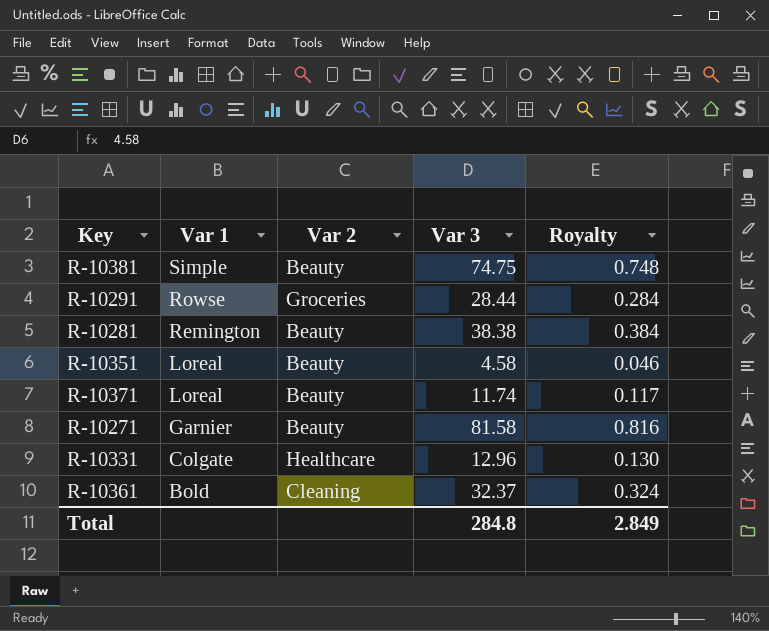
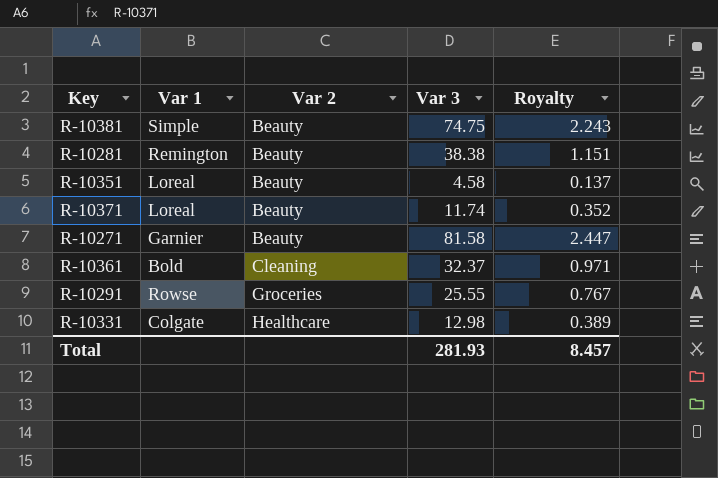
row order: Var 1 descending -> Var 2 ascending
column Royalty | formula: [Var 3] * 0.01 -> [Var 3] * 0.03
R-10291 | Var 3: 28.44 -> 25.55
R-10331 | Var 3: 12.96 -> 12.98
Total | Var 3: 284.8 -> 281.93
Total | Royalty: 2.849 -> 8.457

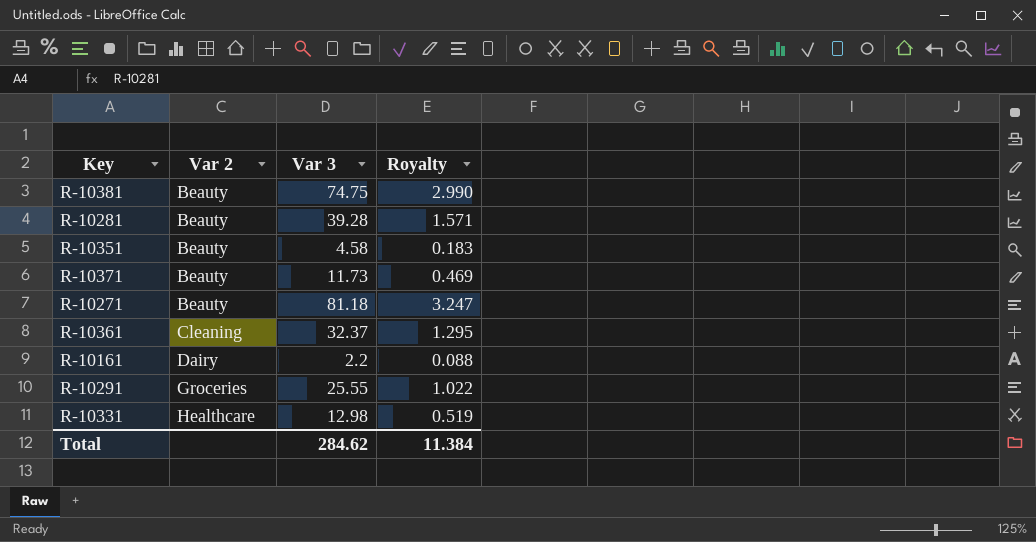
column Var 1 | position: 2 -> none
column Royalty | formula: [Var 3] * 0.03 -> [Var 3] * 0.04
R-10281 | Var 3: 38.38 -> 39.28
R-10371 | Var 3: 11.74 -> 11.73
R-10271 | Var 3: 81.58 -> 81.18
row R-10161: none -> Dairy | 2.2 | 0.088
Total | Var 3: 281.93 -> 284.62
Total | Royalty: 8.457 -> 11.384

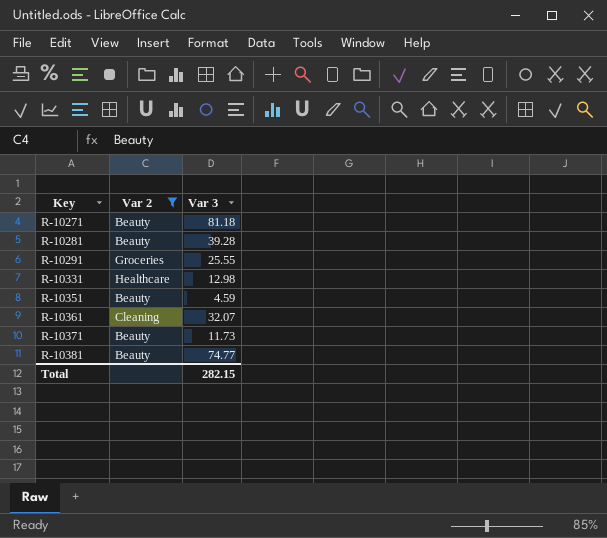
filter: none -> Var 2 != Dairy
row order: Var 2 ascending -> Key ascending
column Royalty | formula: [Var 3] * 0.04 -> none
R-10351 | Var 3: 4.58 -> 4.59
R-10361 | Var 3: 32.37 -> 32.07
R-10381 | Var 3: 74.75 -> 74.77
Total | Var 3: 284.62 -> 282.15

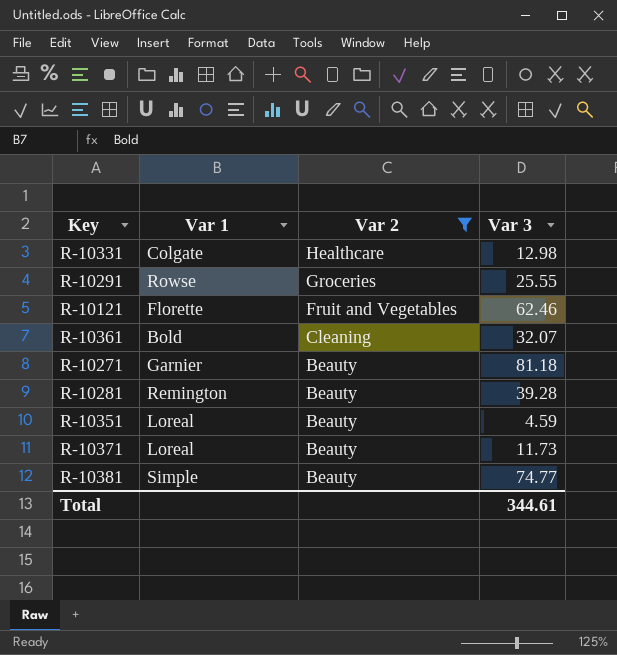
row order: Key ascending -> Var 2 descending
column Var 1 | position: none -> 2
row R-10121: none -> Florette | Fruit and Vegetables | 62.46
Total | Var 3: 282.15 -> 344.61

